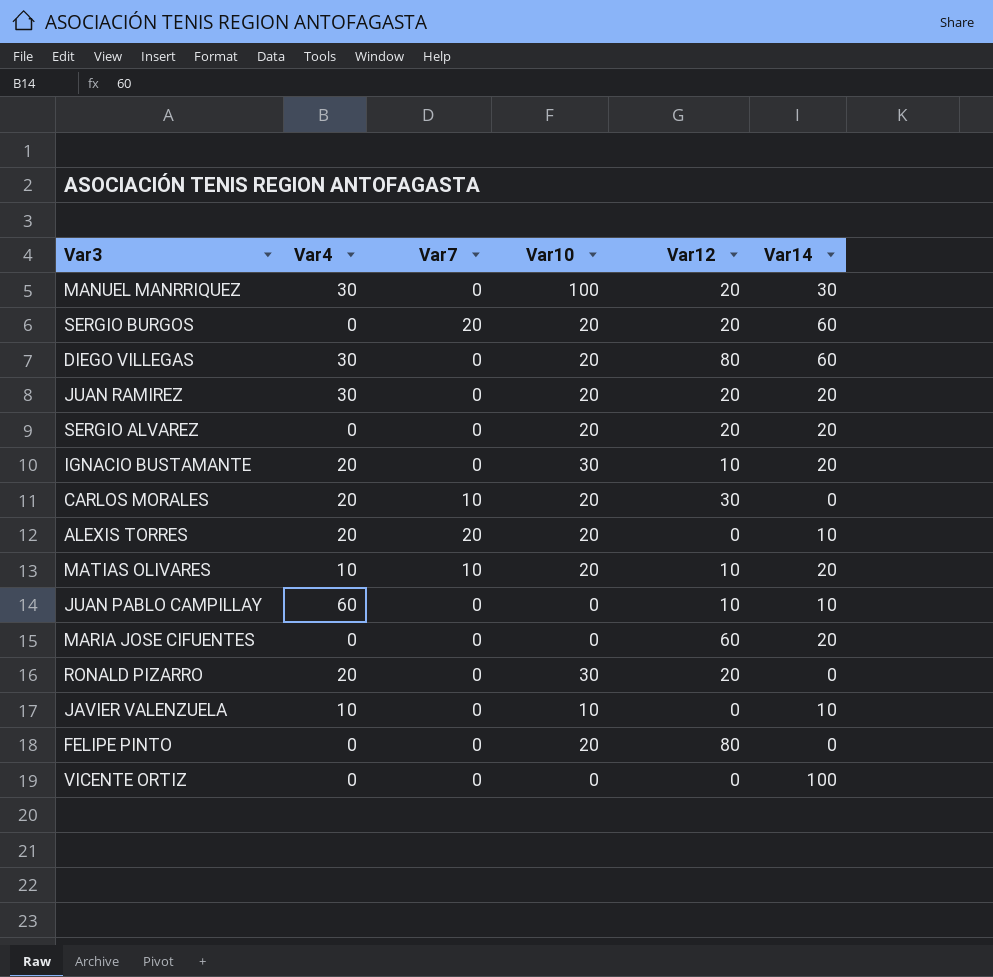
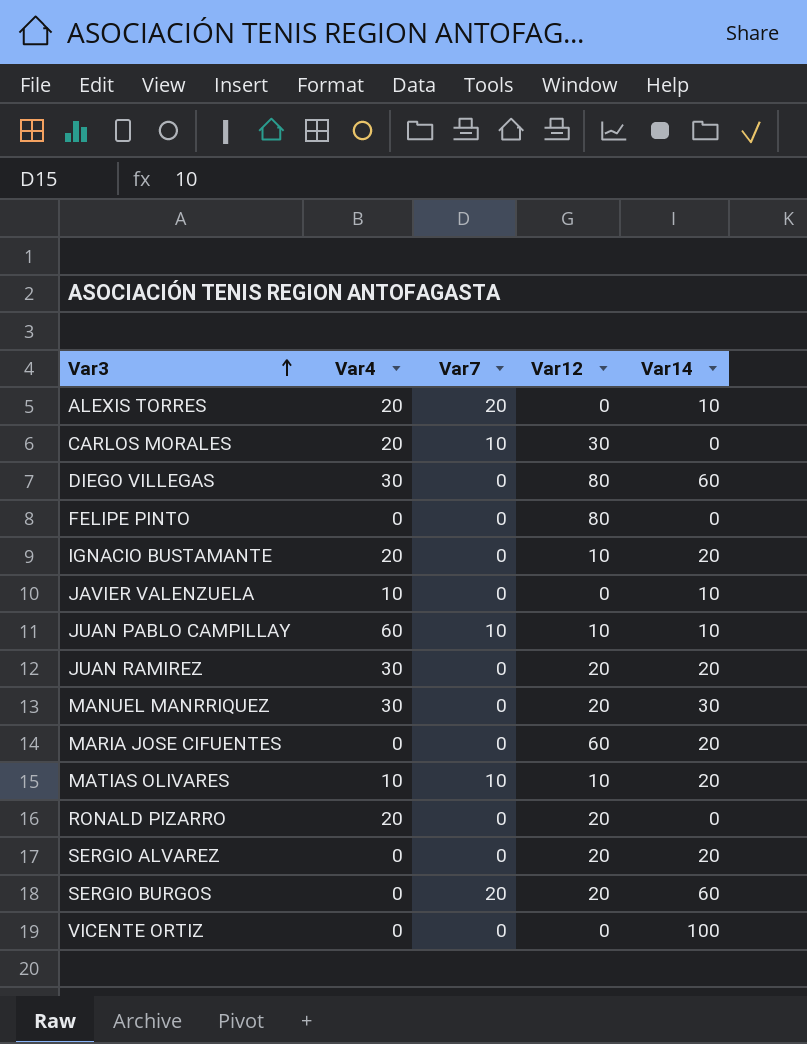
row order: none -> Var3 ascending
column Var10 | position: 4 -> none
JUAN PABLO CAMPILLAY | Var7: 0 -> 10

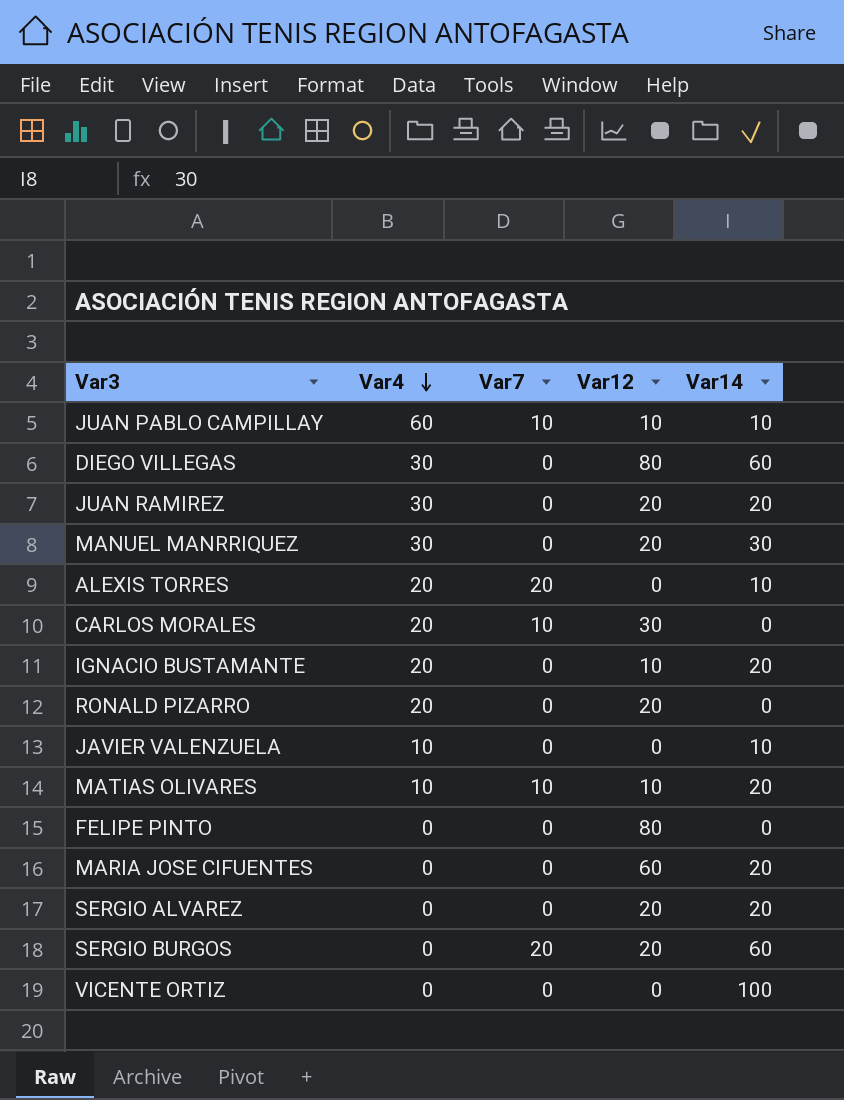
row order: Var3 ascending -> Var4 descending

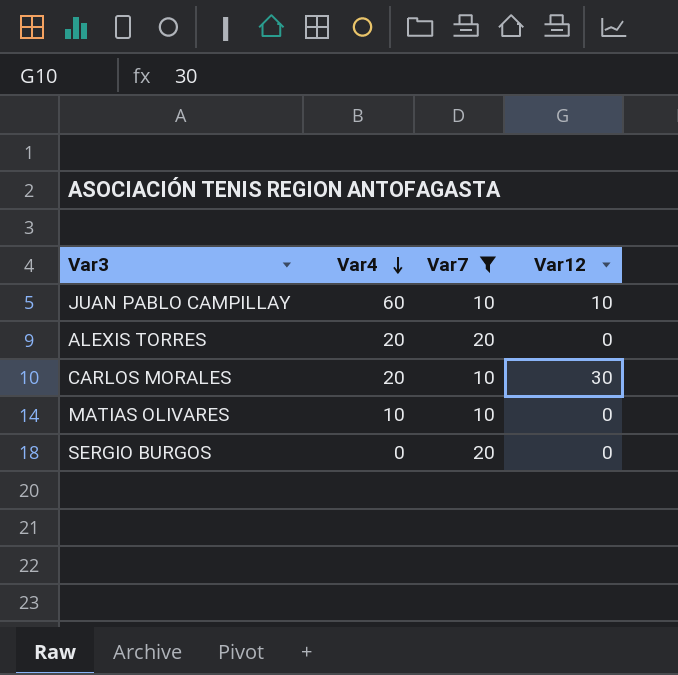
filter: none -> Var7 != 0
column Var14 | position: 5 -> none
MATIAS OLIVARES | Var12: 10 -> 0
SERGIO BURGOS | Var12: 20 -> 0

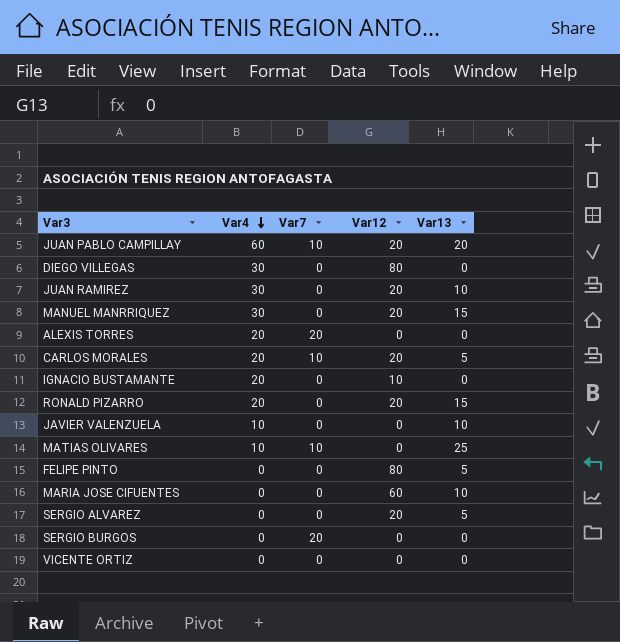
filter: Var7 != 0 -> none
column Var13 | position: none -> 5
JUAN PABLO CAMPILLAY | Var12: 10 -> 20
CARLOS MORALES | Var12: 30 -> 20

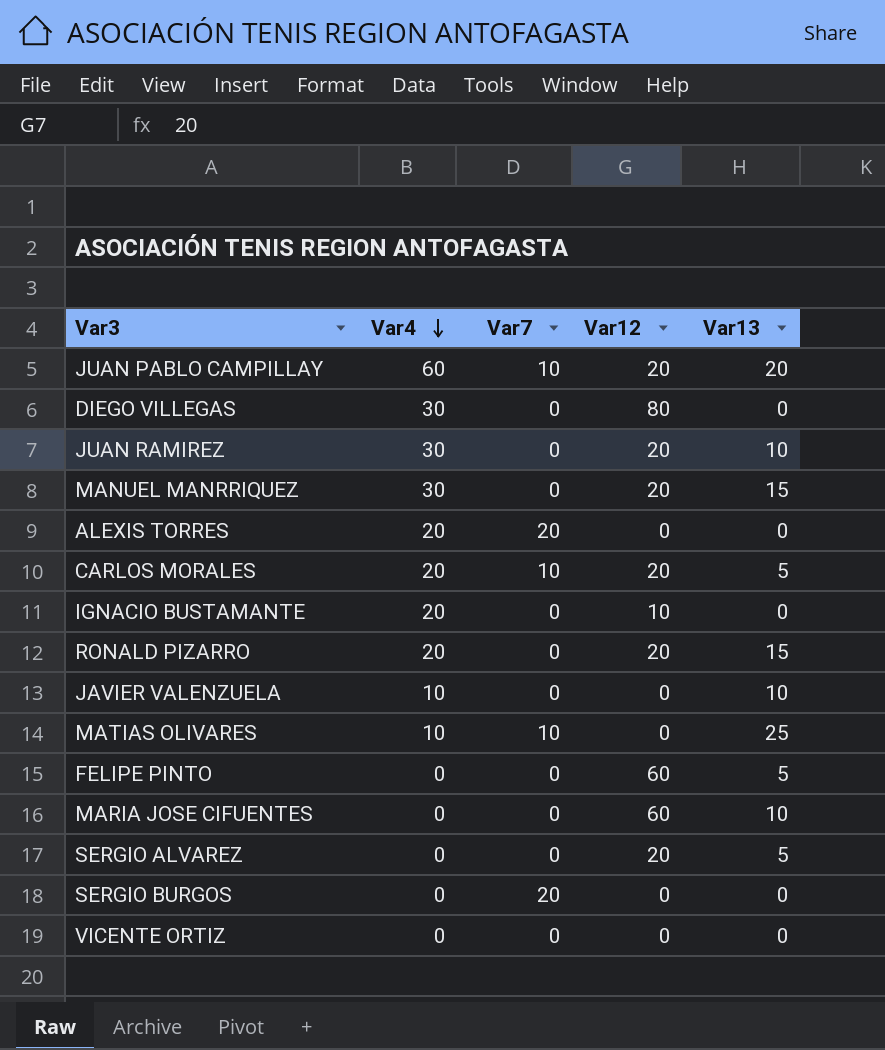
FELIPE PINTO | Var12: 80 -> 60

